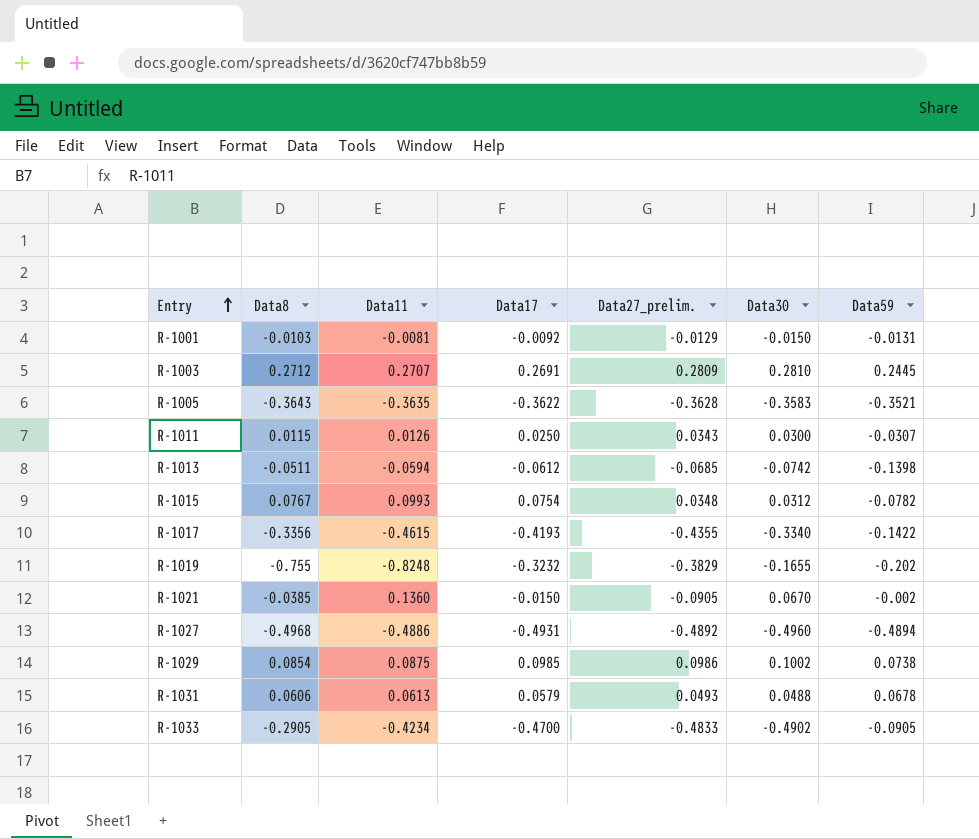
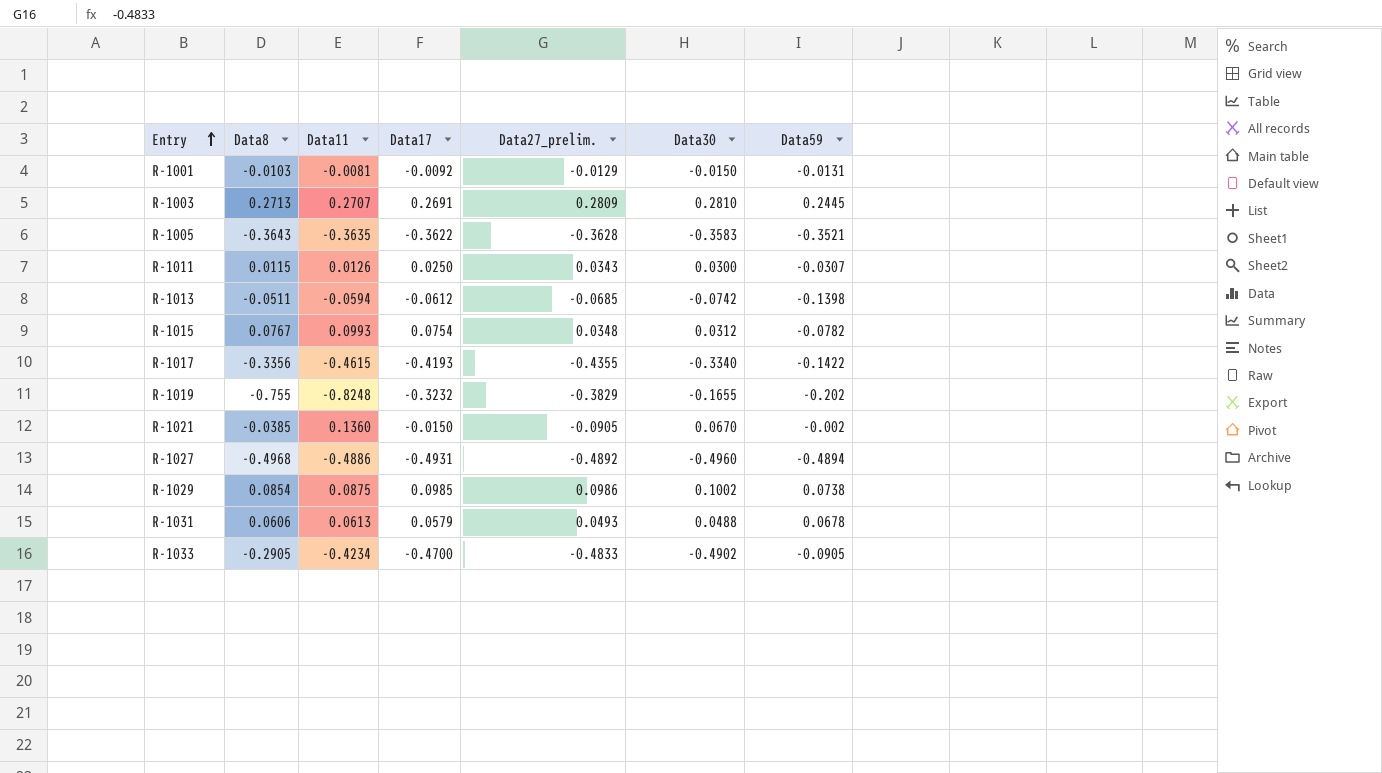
R-1003 | Data8: 0.2712 -> 0.2713

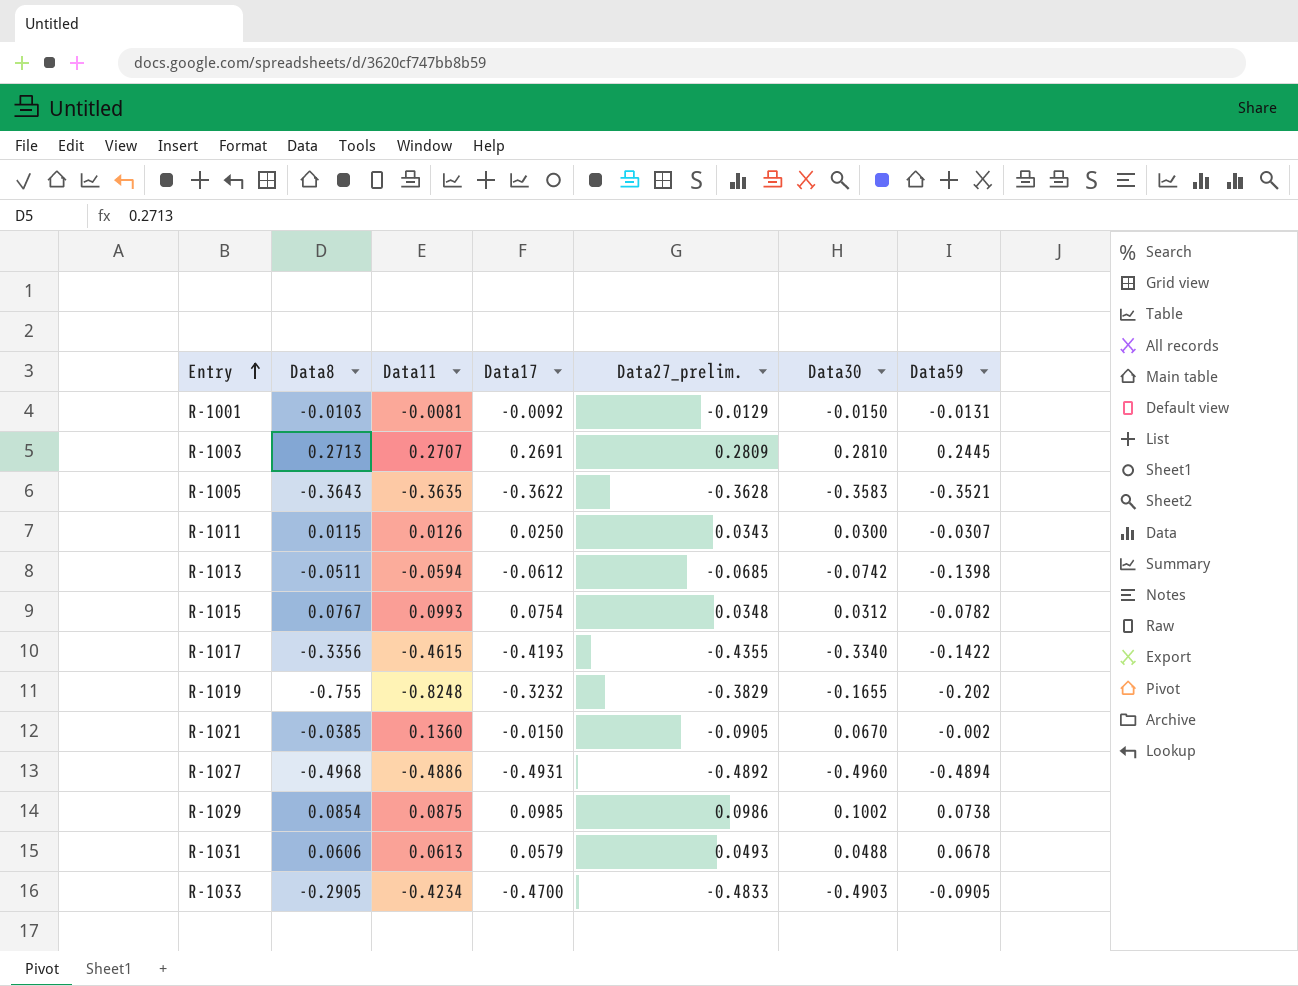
R-1033 | Data30: -0.4902 -> -0.4903

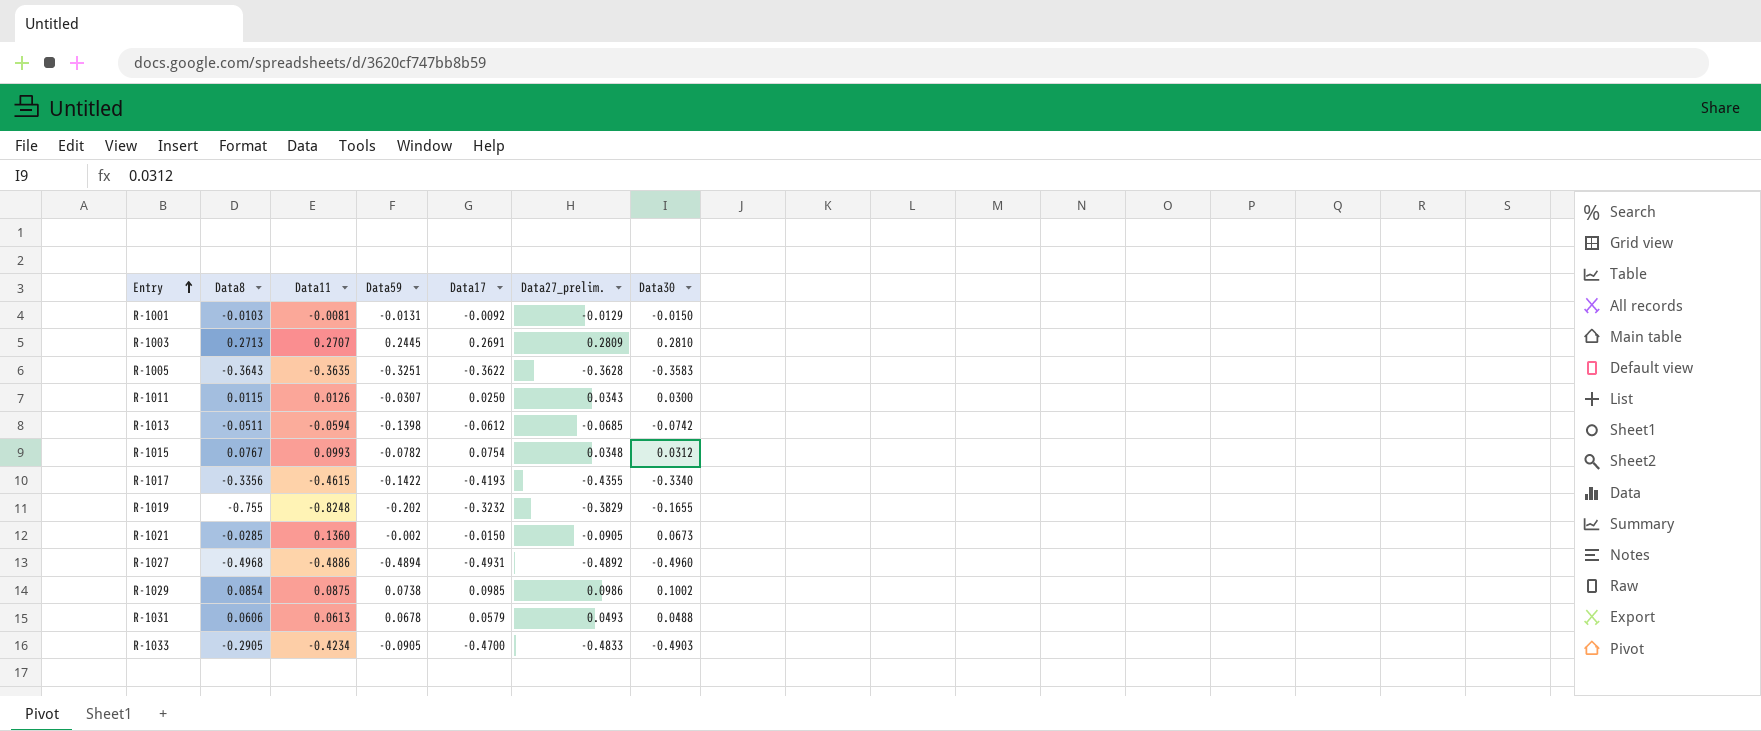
column Data59 | position: 7 -> 4
R-1005 | Data59: -0.3521 -> -0.3251
R-1021 | Data8: -0.0385 -> -0.0285
R-1021 | Data30: 0.0670 -> 0.0673

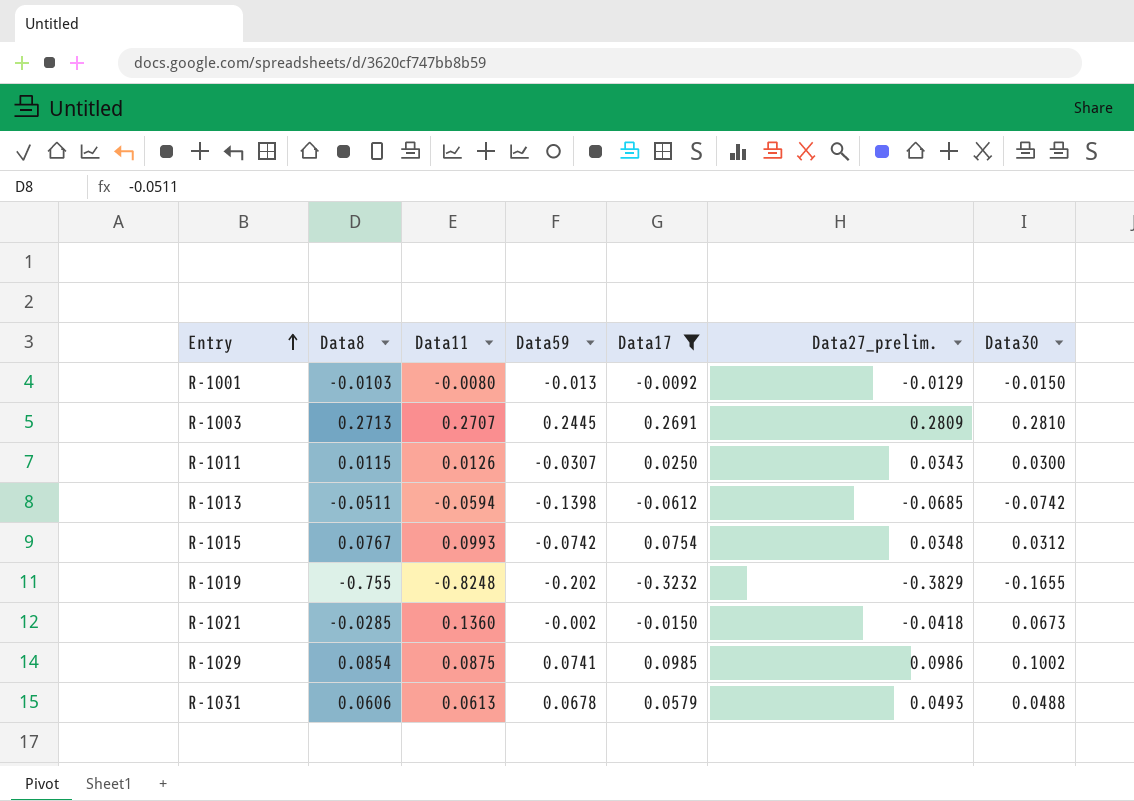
filter: none -> Data17 >= -0.3232
R-1001 | Data11: -0.0081 -> -0.0080
R-1001 | Data59: -0.0131 -> -0.013
R-1015 | Data59: -0.0782 -> -0.0742
R-1021 | Data27_prelim.: -0.0905 -> -0.0418
R-1029 | Data59: 0.0738 -> 0.0741

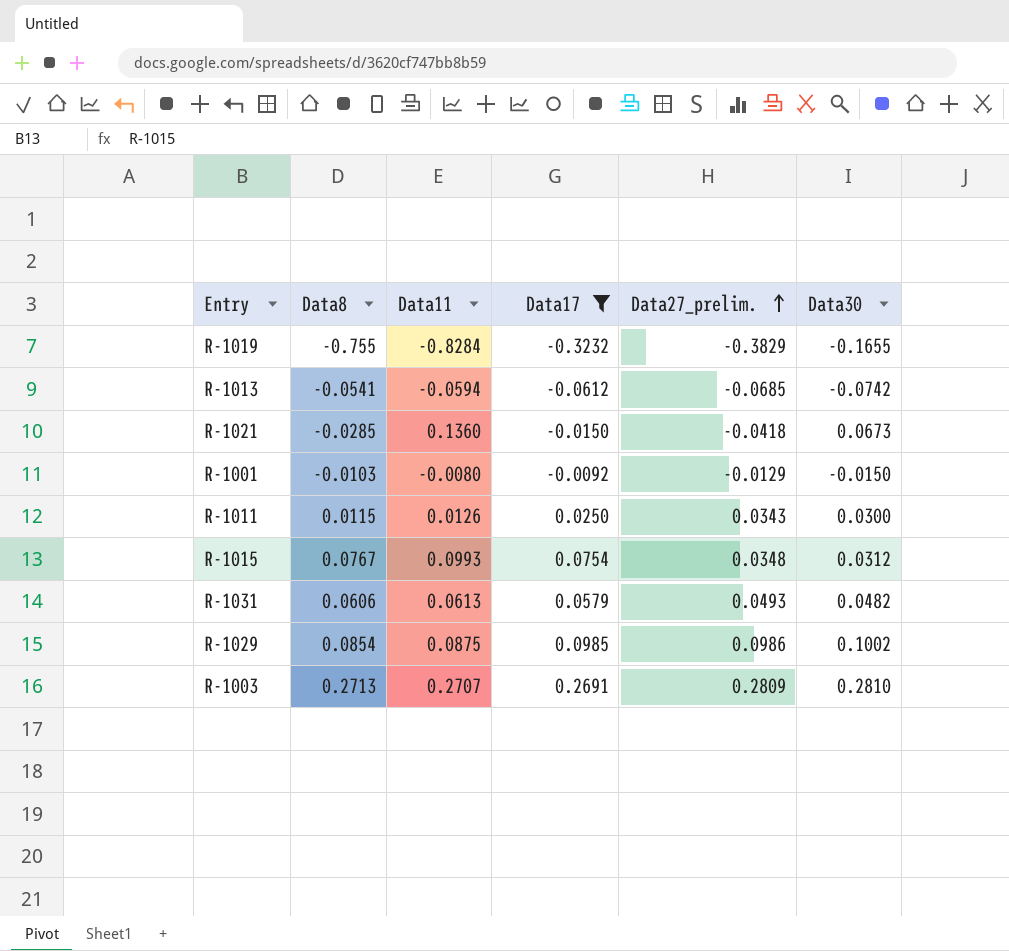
row order: Entry ascending -> Data27_prelim. ascending
column Data59 | position: 4 -> none
R-1019 | Data11: -0.8248 -> -0.8284
R-1013 | Data8: -0.0511 -> -0.0541
R-1031 | Data30: 0.0488 -> 0.0482

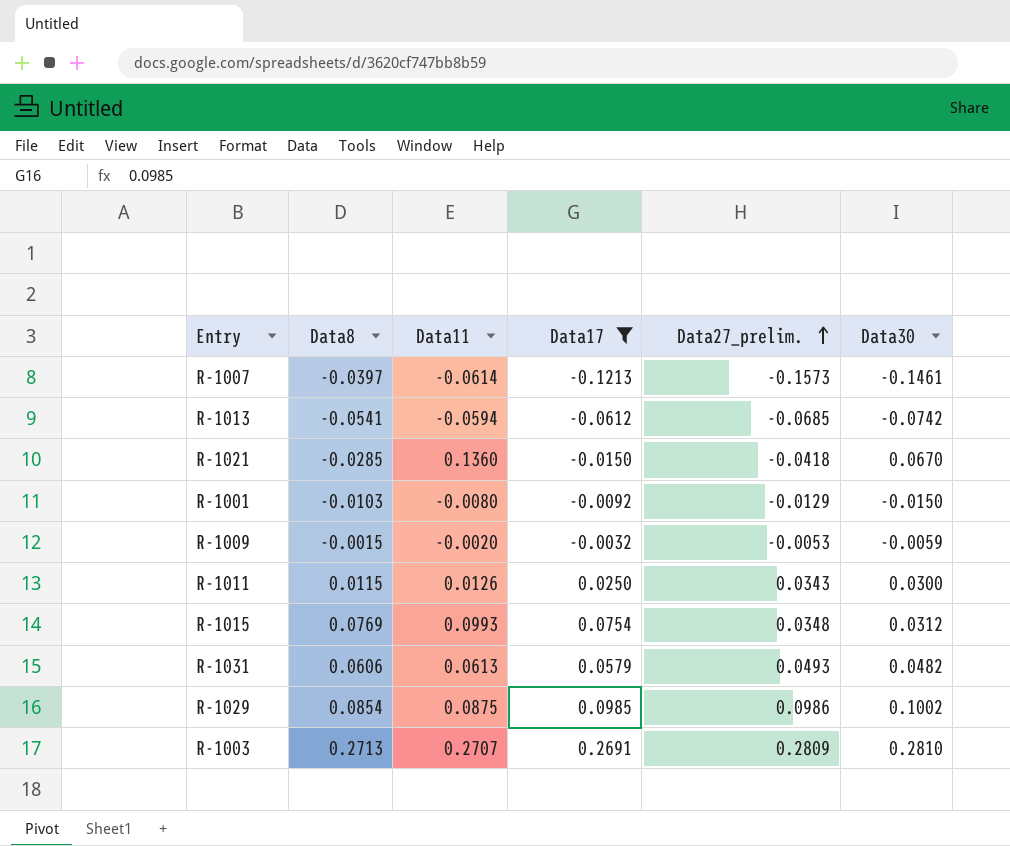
row R-1019: -0.755 | -0.8284 | -0.3232 | -0.3829 | -0.1655 -> none
row R-1007: none -> -0.0397 | -0.0614 | -0.1213 | -0.1573 | -0.1461
R-1021 | Data30: 0.0673 -> 0.0670
row R-1009: none -> -0.0015 | -0.0020 | -0.0032 | -0.0053 | -0.0059
R-1015 | Data8: 0.0767 -> 0.0769

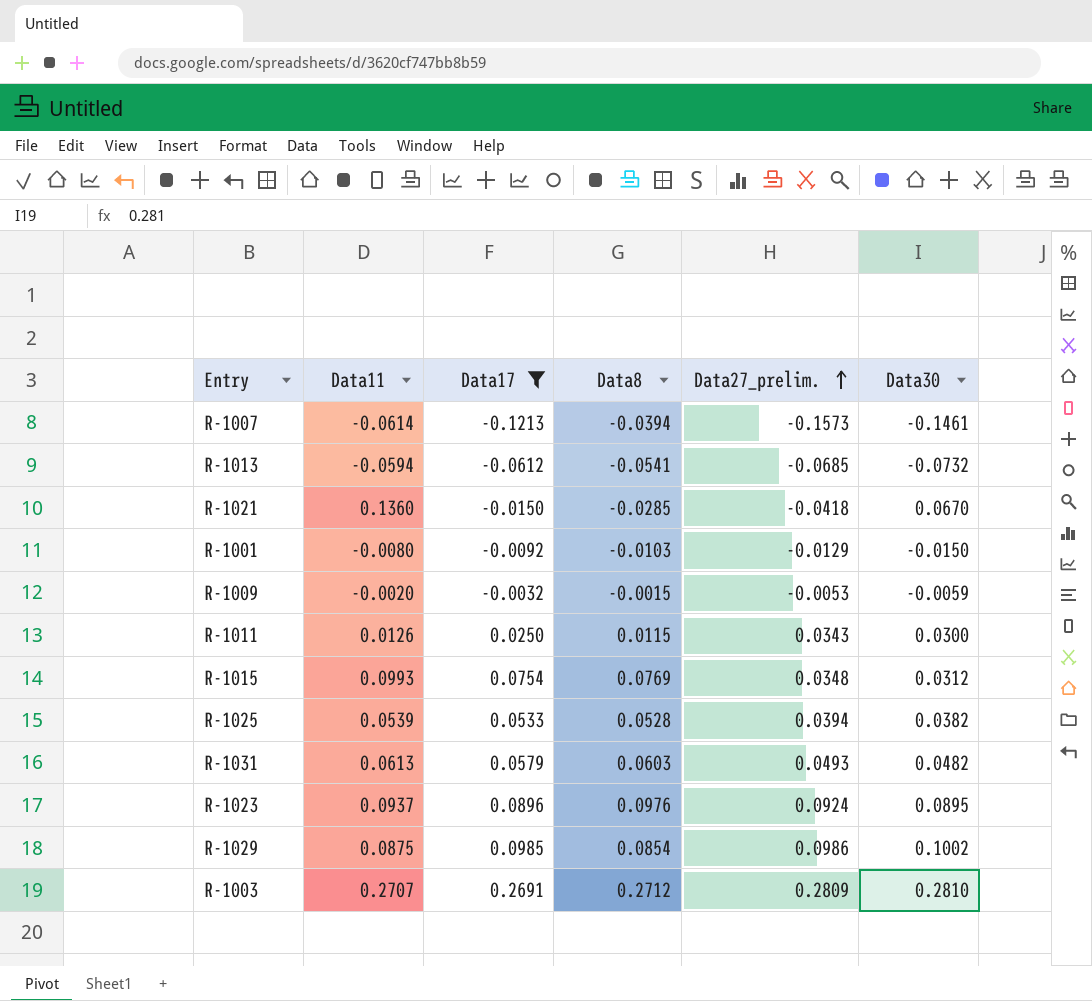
column Data8 | position: 2 -> 4
R-1007 | Data8: -0.0397 -> -0.0394
R-1013 | Data30: -0.0742 -> -0.0732
row R-1025: none -> 0.0539 | 0.0533 | 0.0528 | 0.0394 | 0.0382
R-1031 | Data8: 0.0606 -> 0.0603
row R-1023: none -> 0.0937 | 0.0896 | 0.0976 | 0.0924 | 0.0895
R-1003 | Data8: 0.2713 -> 0.2712

